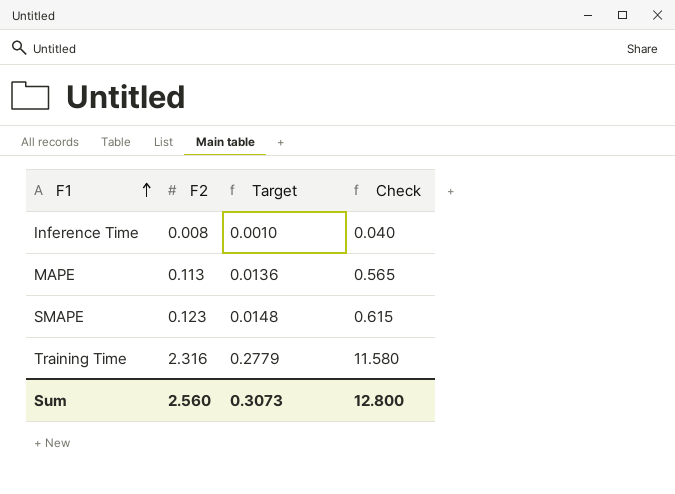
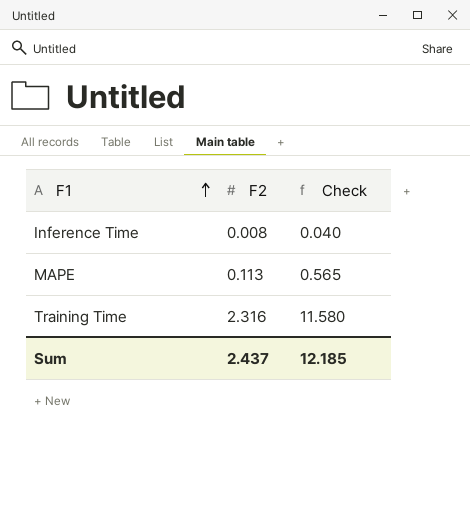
column Target | formula: [F2] * 0.12 -> none
row SMAPE: 0.123 | 0.0148 | 0.615 -> none
Sum | F2: 2.560 -> 2.437
Sum | Check: 12.800 -> 12.185

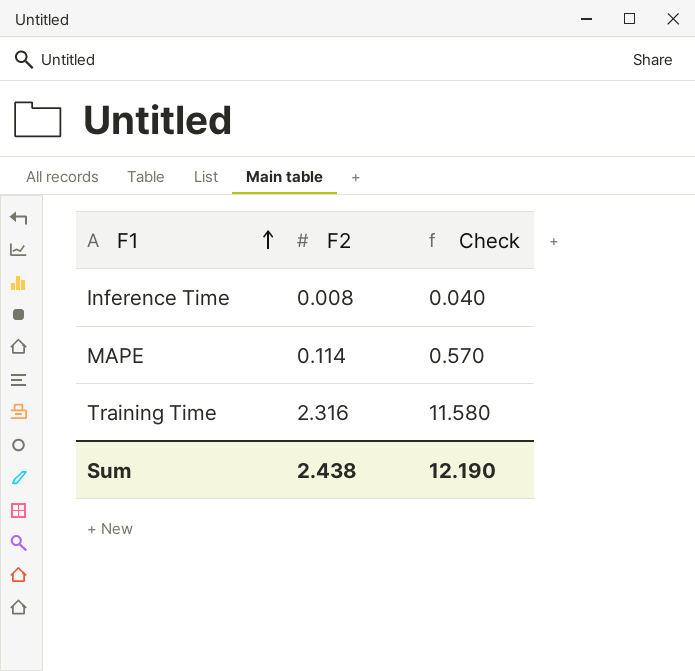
MAPE | F2: 0.113 -> 0.114
MAPE | Check: 0.565 -> 0.570
Sum | F2: 2.437 -> 2.438
Sum | Check: 12.185 -> 12.190

